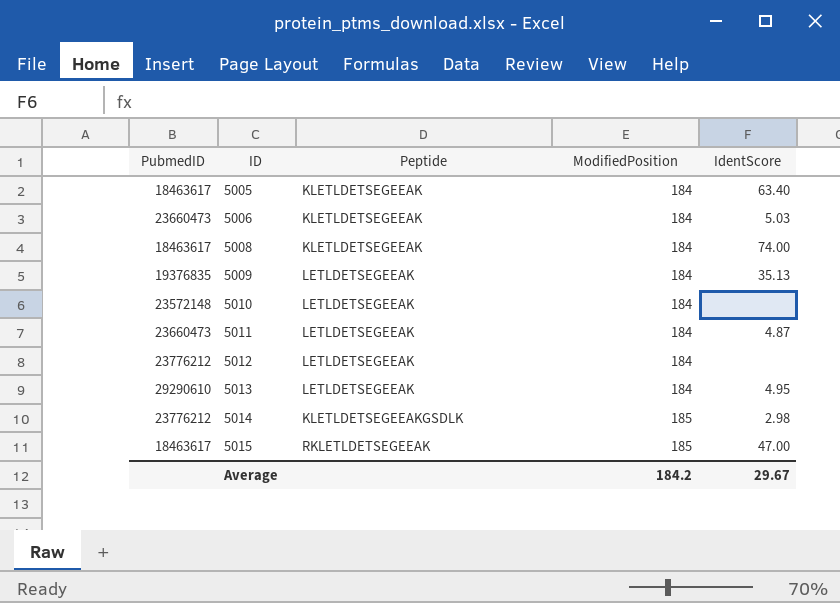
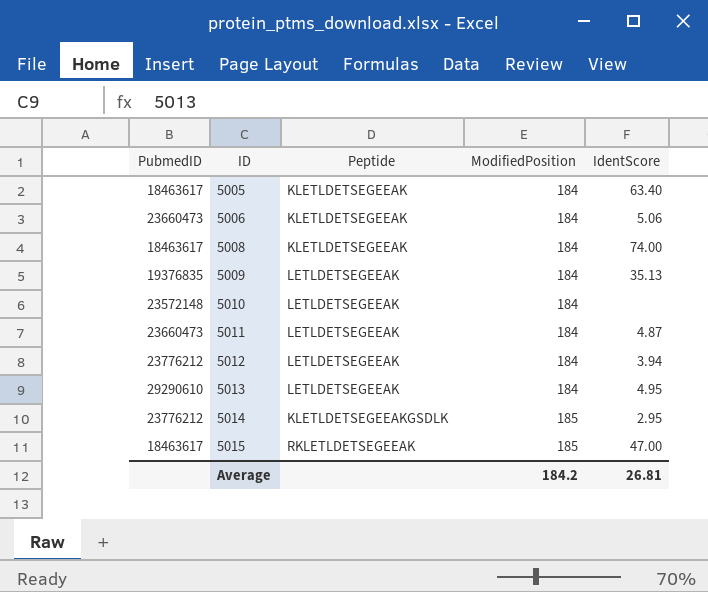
5006 | IdentScore: 5.03 -> 5.06
5012 | IdentScore: none -> 3.94
5014 | IdentScore: 2.98 -> 2.95
Average | IdentScore: 29.67 -> 26.81

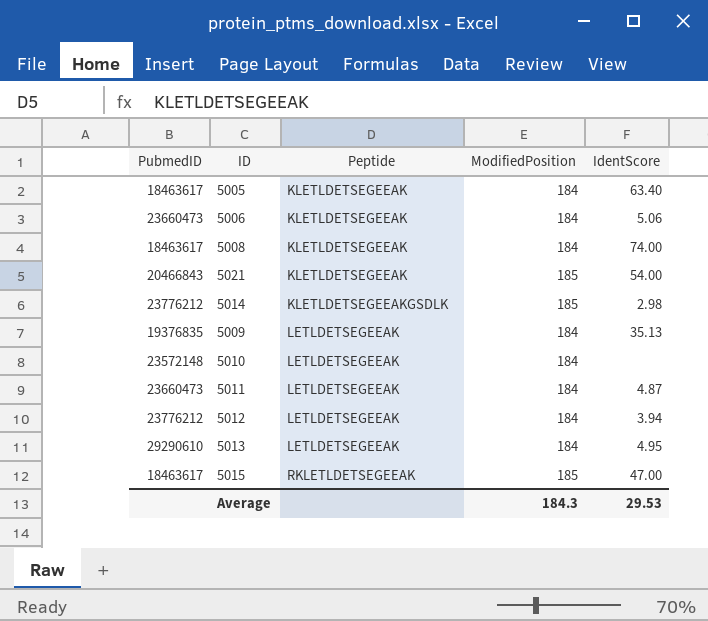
row order: ID ascending -> Peptide ascending
row 5021: none -> 20466843 | KLETLDETSEGEEAK | 185 | 54.00
5014 | IdentScore: 2.95 -> 2.98
Average | ModifiedPosition: 184.2 -> 184.3
Average | IdentScore: 26.81 -> 29.53

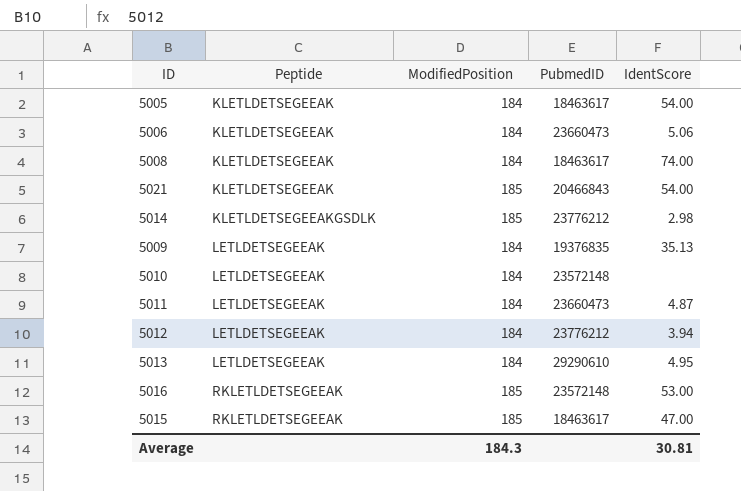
column PubmedID | position: 1 -> 4
5005 | IdentScore: 63.40 -> 54.00
row 5016: none -> RKLETLDETSEGEEAK | 185 | 23572148 | 53.00
Average | IdentScore: 29.53 -> 30.81

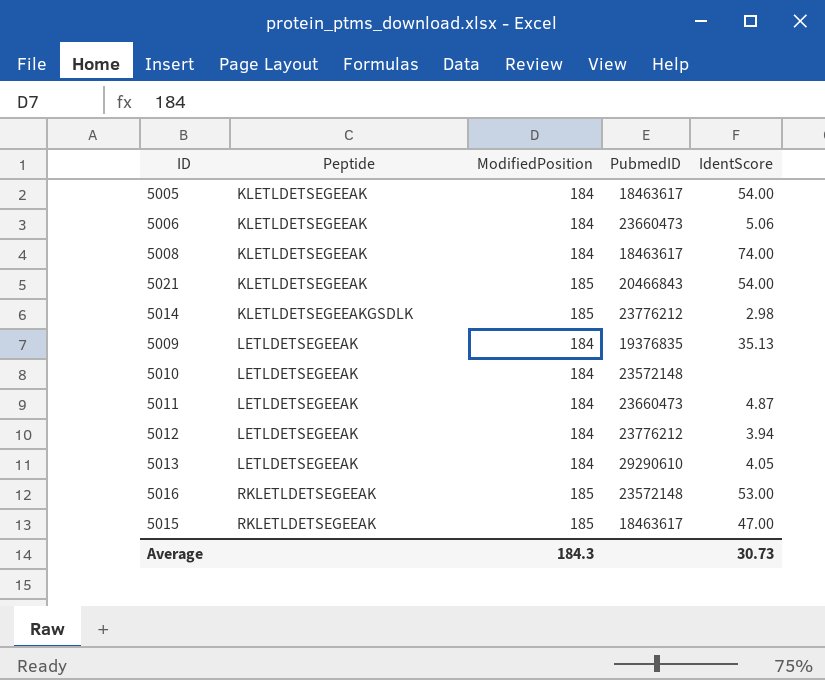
5013 | IdentScore: 4.95 -> 4.05
Average | IdentScore: 30.81 -> 30.73

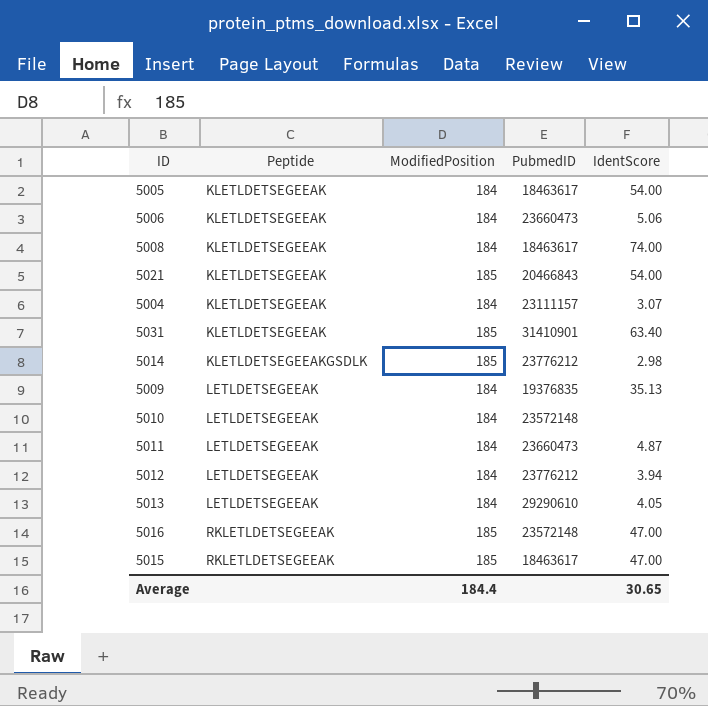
row 5004: none -> KLETLDETSEGEEAK | 184 | 23111157 | 3.07
row 5031: none -> KLETLDETSEGEEAK | 185 | 31410901 | 63.40
5016 | IdentScore: 53.00 -> 47.00
Average | ModifiedPosition: 184.3 -> 184.4
Average | IdentScore: 30.73 -> 30.65

